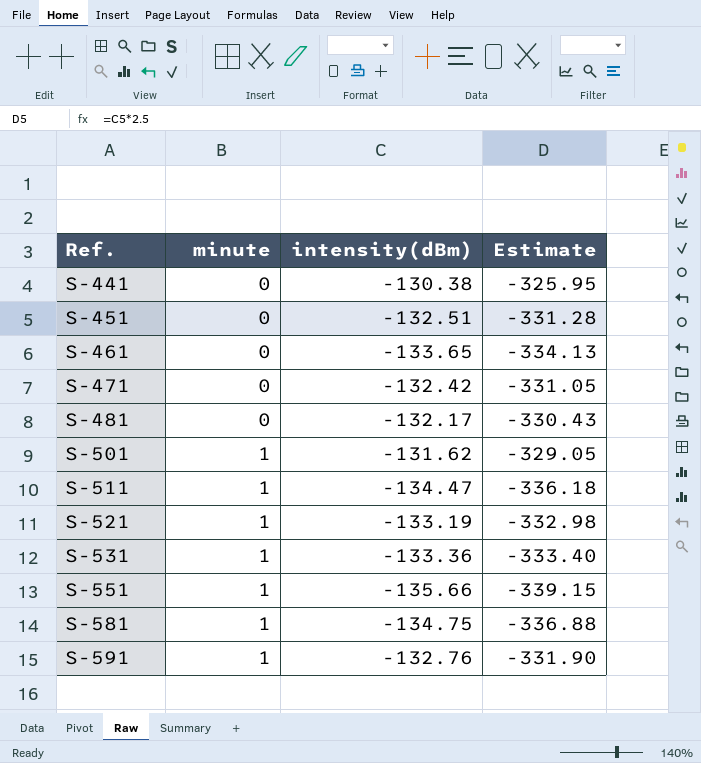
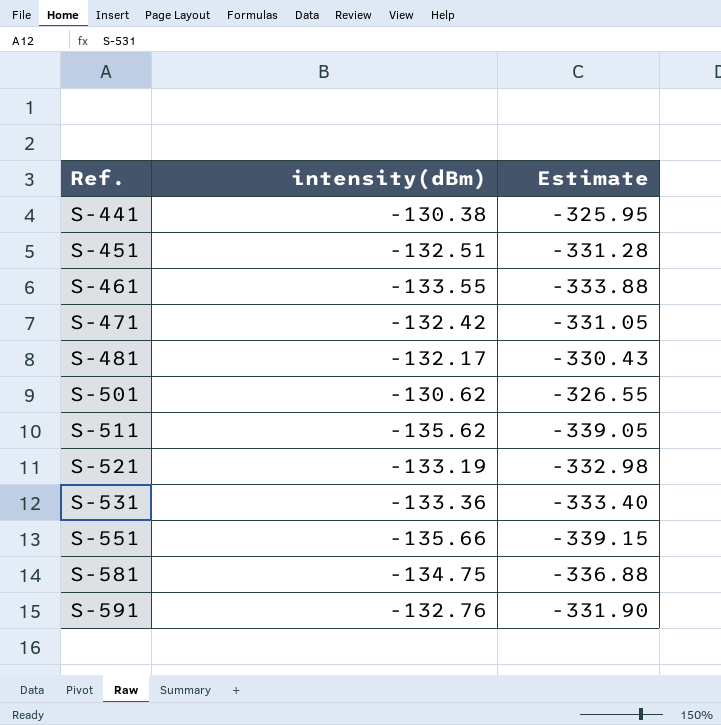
column minute | position: 2 -> none
S-461 | intensity(dBm): -133.65 -> -133.55
S-461 | Estimate: -334.13 -> -333.88
S-501 | intensity(dBm): -131.62 -> -130.62
S-501 | Estimate: -329.05 -> -326.55
S-511 | intensity(dBm): -134.47 -> -135.62
S-511 | Estimate: -336.18 -> -339.05

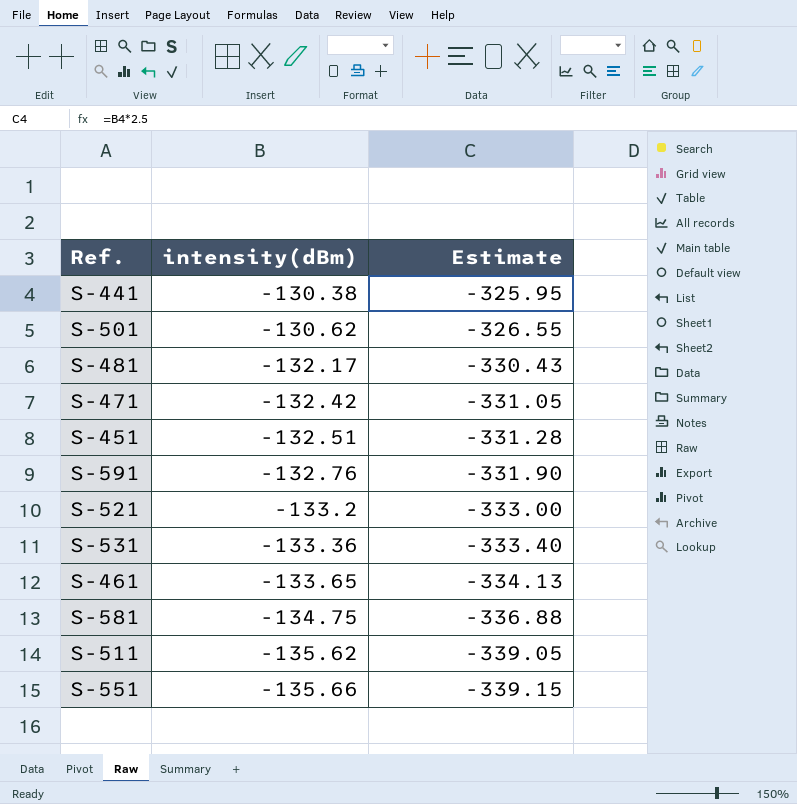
row order: Ref. ascending -> intensity(dBm) descending
S-521 | intensity(dBm): -133.19 -> -133.2
S-521 | Estimate: -332.98 -> -333.00
S-461 | intensity(dBm): -133.55 -> -133.65
S-461 | Estimate: -333.88 -> -334.13

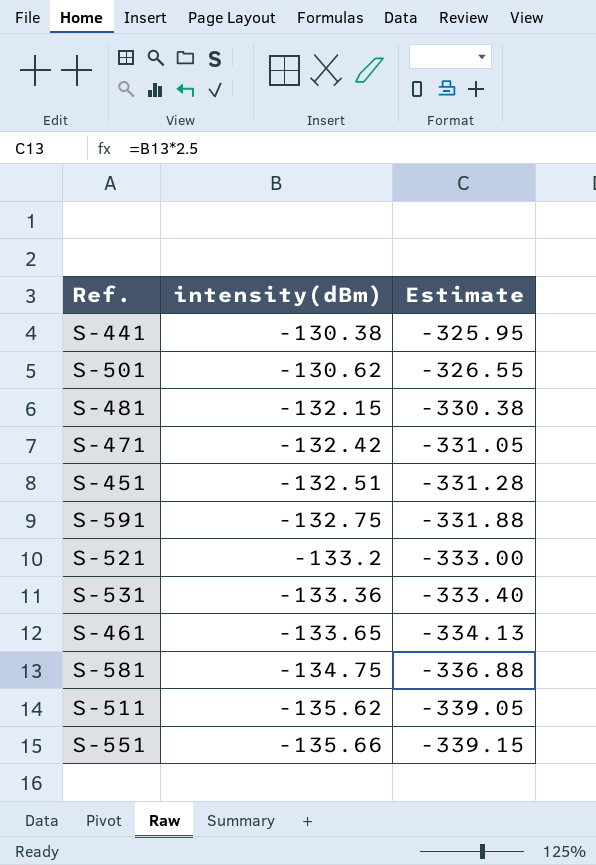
S-481 | intensity(dBm): -132.17 -> -132.15
S-481 | Estimate: -330.43 -> -330.38
S-591 | intensity(dBm): -132.76 -> -132.75
S-591 | Estimate: -331.90 -> -331.88

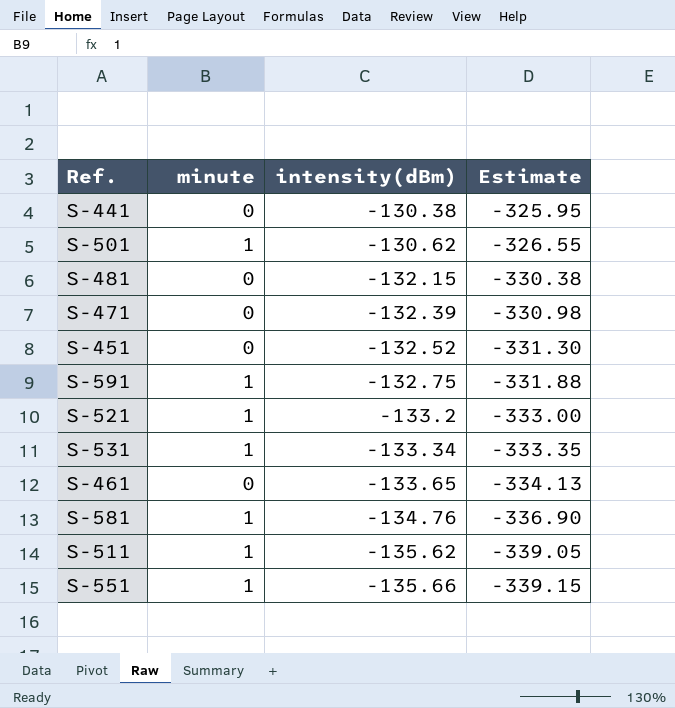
column minute | position: none -> 2
S-471 | intensity(dBm): -132.42 -> -132.39
S-471 | Estimate: -331.05 -> -330.98
S-451 | intensity(dBm): -132.51 -> -132.52
S-451 | Estimate: -331.28 -> -331.30
S-531 | intensity(dBm): -133.36 -> -133.34
S-531 | Estimate: -333.40 -> -333.35
S-581 | intensity(dBm): -134.75 -> -134.76
S-581 | Estimate: -336.88 -> -336.90

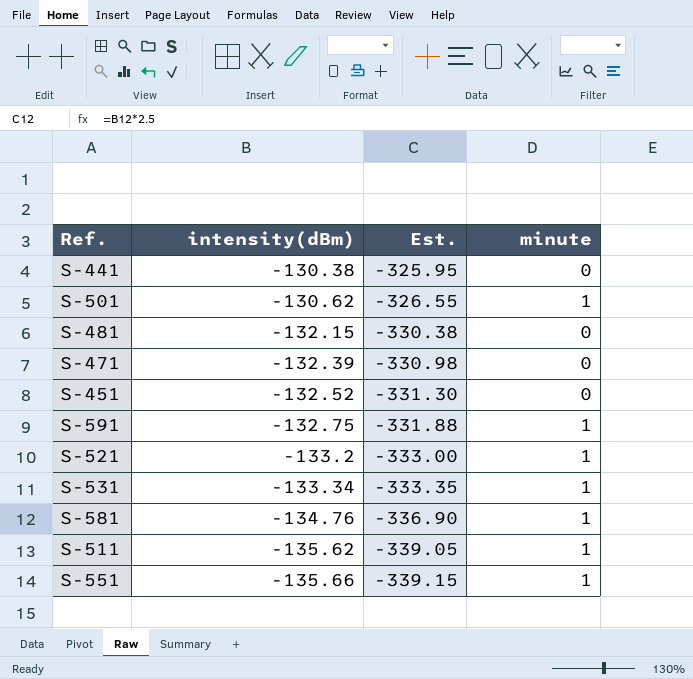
column name: Estimate -> Est.
column minute | position: 2 -> 4
row S-461: 0 | -133.65 | -334.13 -> none

